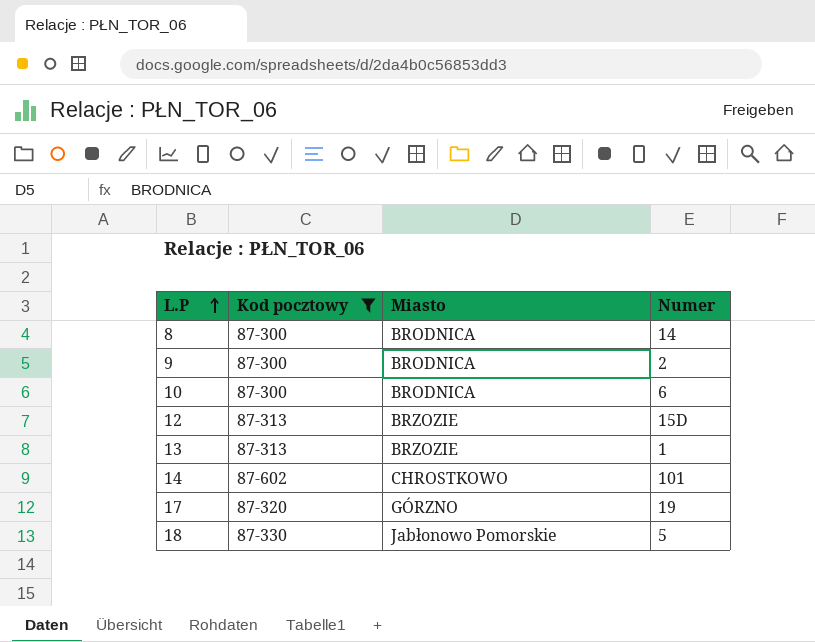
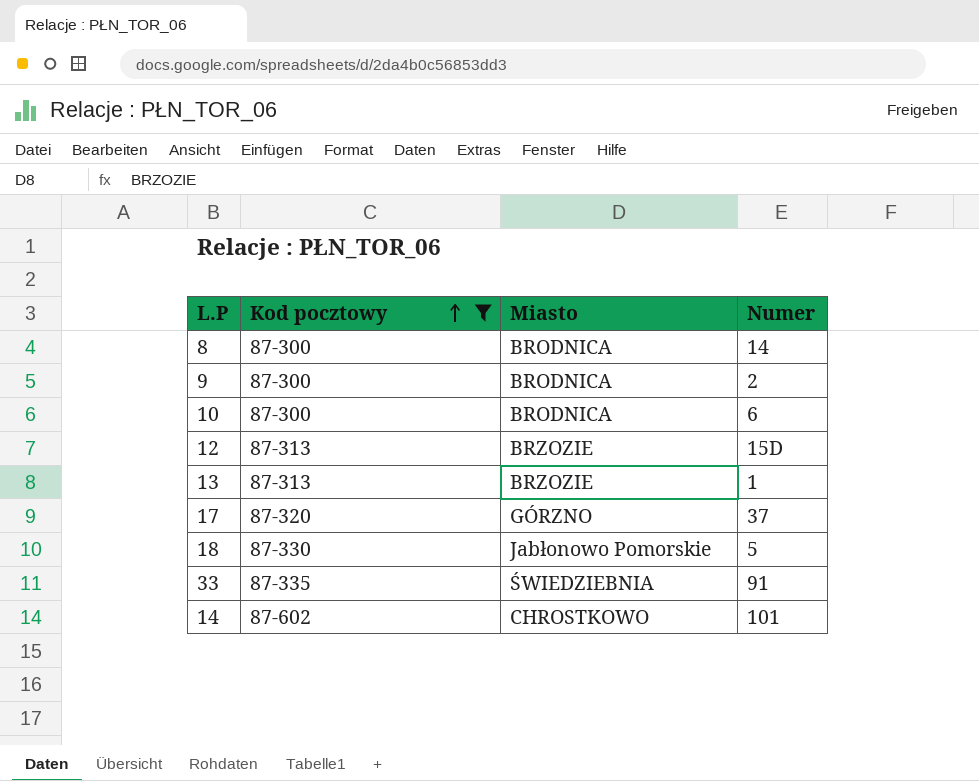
row order: L.P ascending -> Kod pocztowy ascending
17 | Numer: 19 -> 37
row 33: none -> 87-335 | ŚWIEDZIEBNIA | 91

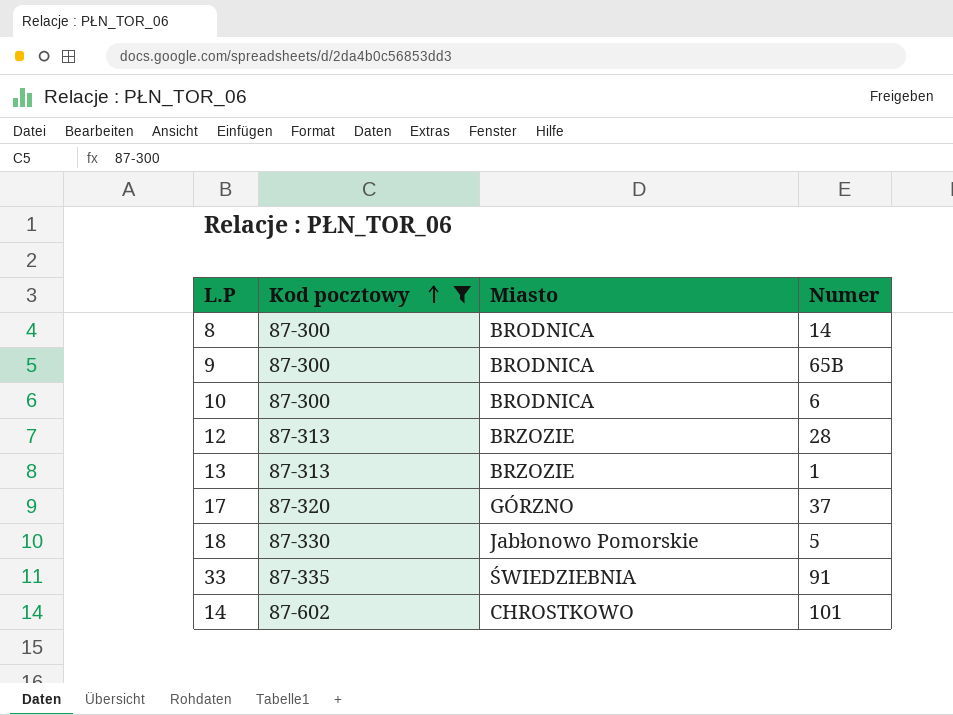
9 | Numer: 2 -> 65B
12 | Numer: 15D -> 28

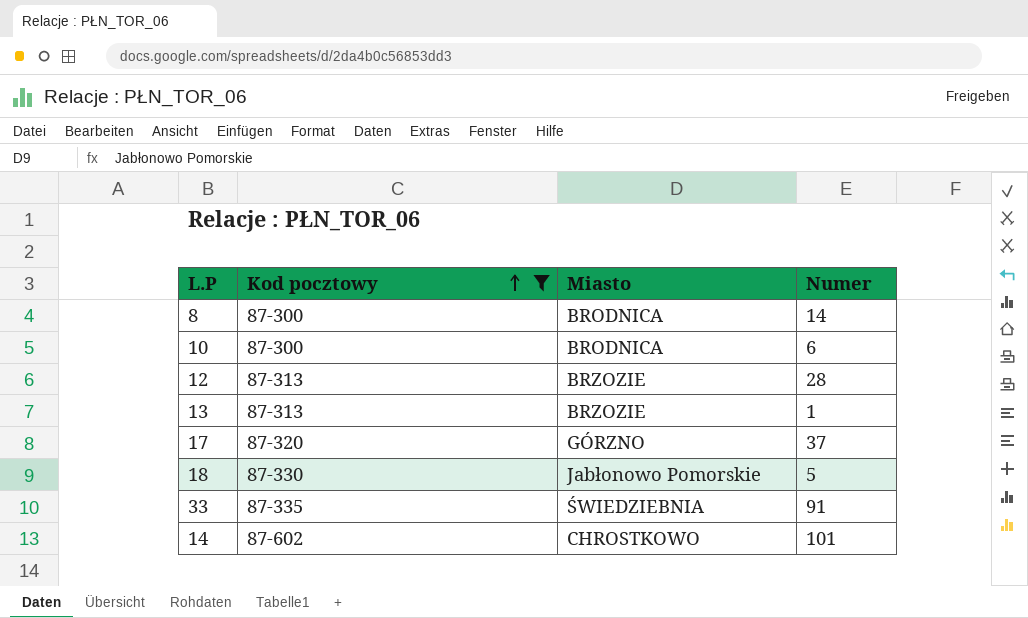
row 9: 87-300 | BRODNICA | 65B -> none

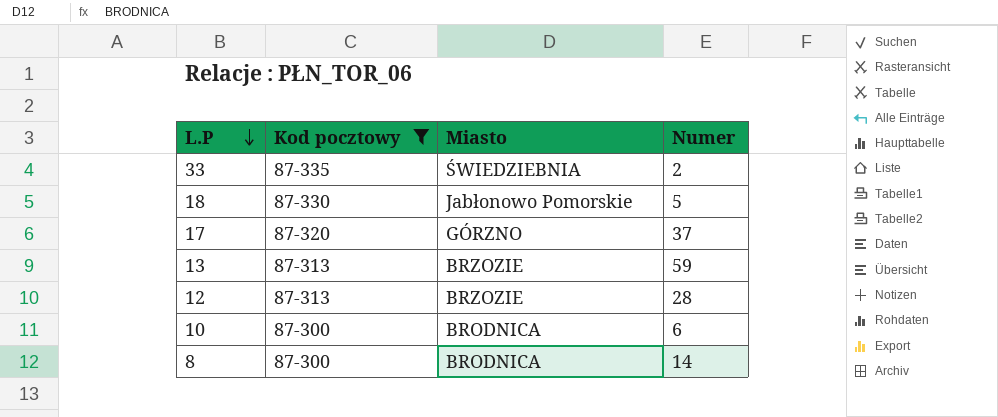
row order: Kod pocztowy ascending -> L.P descending
row 14: 87-602 | CHROSTKOWO | 101 -> none
33 | Numer: 91 -> 2
13 | Numer: 1 -> 59

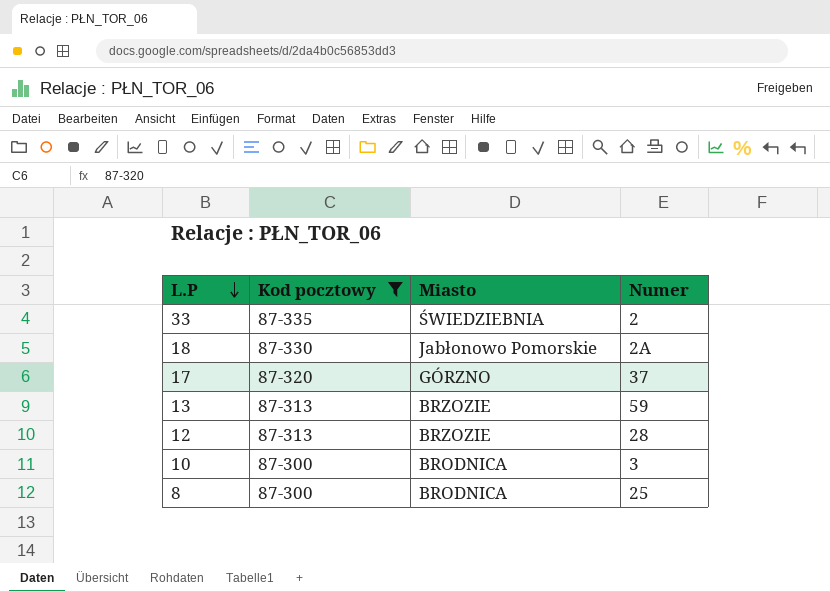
18 | Numer: 5 -> 2A
10 | Numer: 6 -> 3
8 | Numer: 14 -> 25

